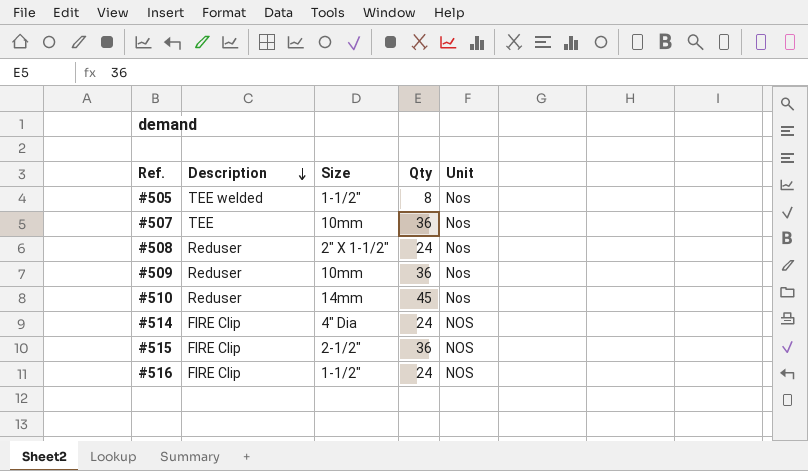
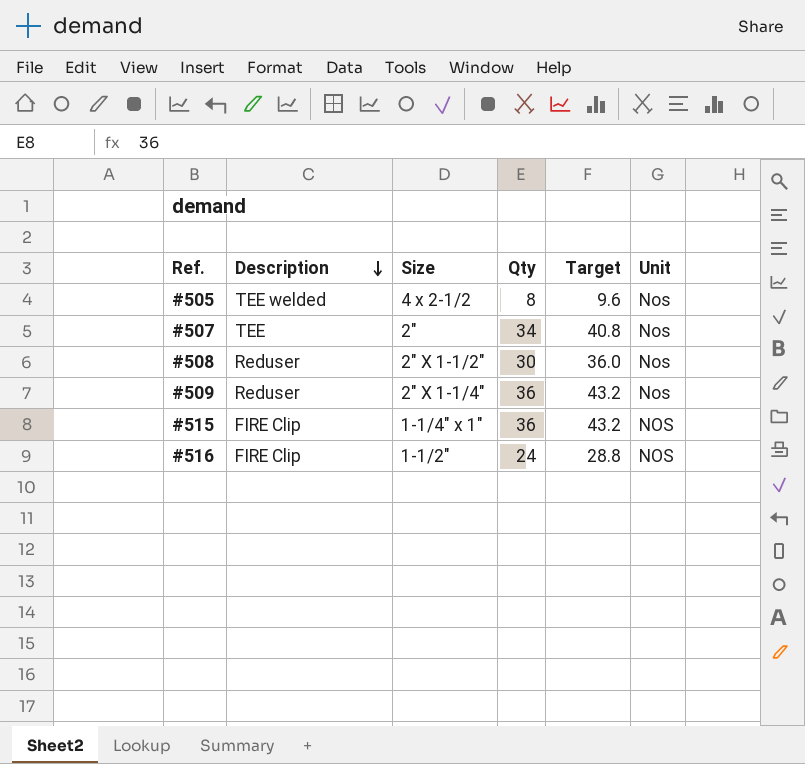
column Target | formula: none -> [Qty] * 1.2
row #510: Reduser | 14mm | 45 | Nos -> none
row #514: FIRE Clip | 4" Dia | 24 | NOS -> none
#505 | Size: 1-1/2" -> 4 x 2-1/2
#507 | Size: 10mm -> 2"
#507 | Qty: 36 -> 34
#508 | Qty: 24 -> 30
#509 | Size: 10mm -> 2" X 1-1/4"
#515 | Size: 2-1/2" -> 1-1/4" x 1"

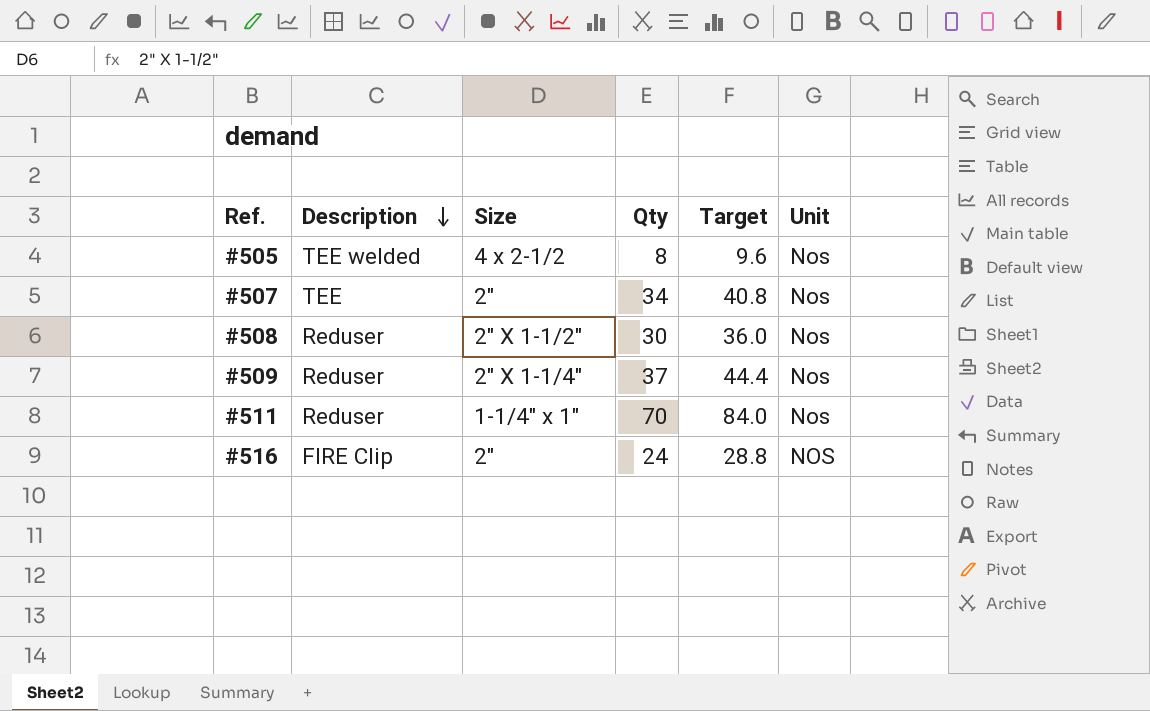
row #515: FIRE Clip | 1-1/4" x 1" | 36 | 43.2 | NOS -> none
#509 | Qty: 36 -> 37
#509 | Target: 43.2 -> 44.4
row #511: none -> Reduser | 1-1/4" x 1" | 70 | 84.0 | Nos
#516 | Size: 1-1/2" -> 2"

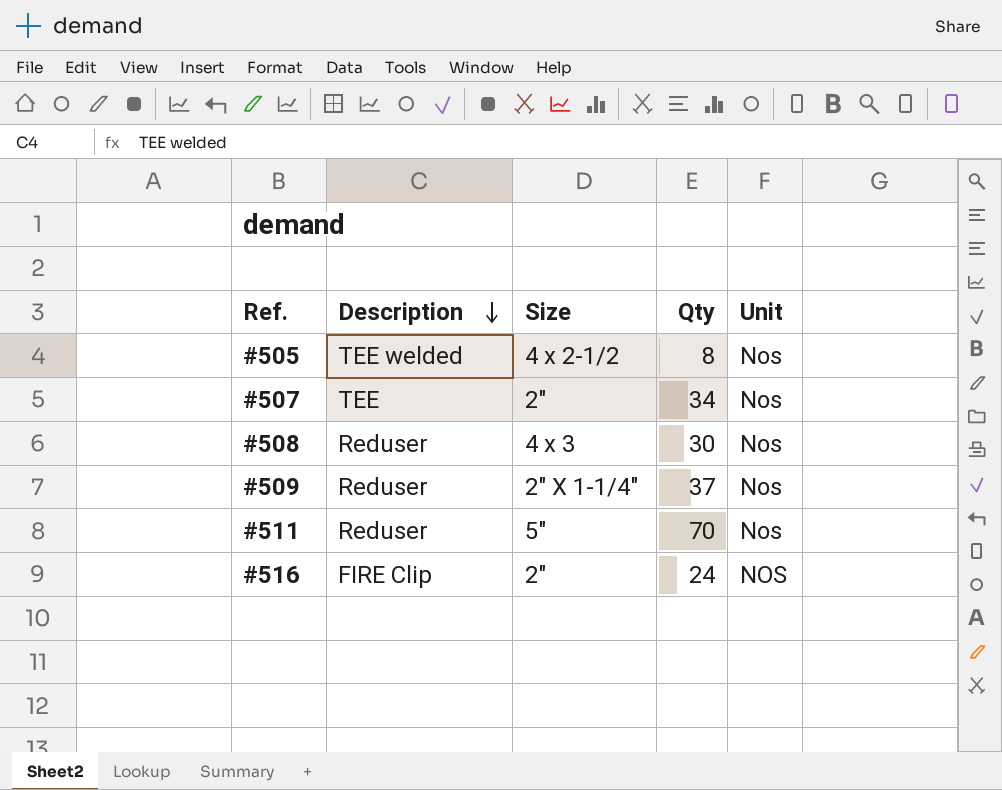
column Target | formula: [Qty] * 1.2 -> none
#508 | Size: 2" X 1-1/2" -> 4 x 3
#511 | Size: 1-1/4" x 1" -> 5"

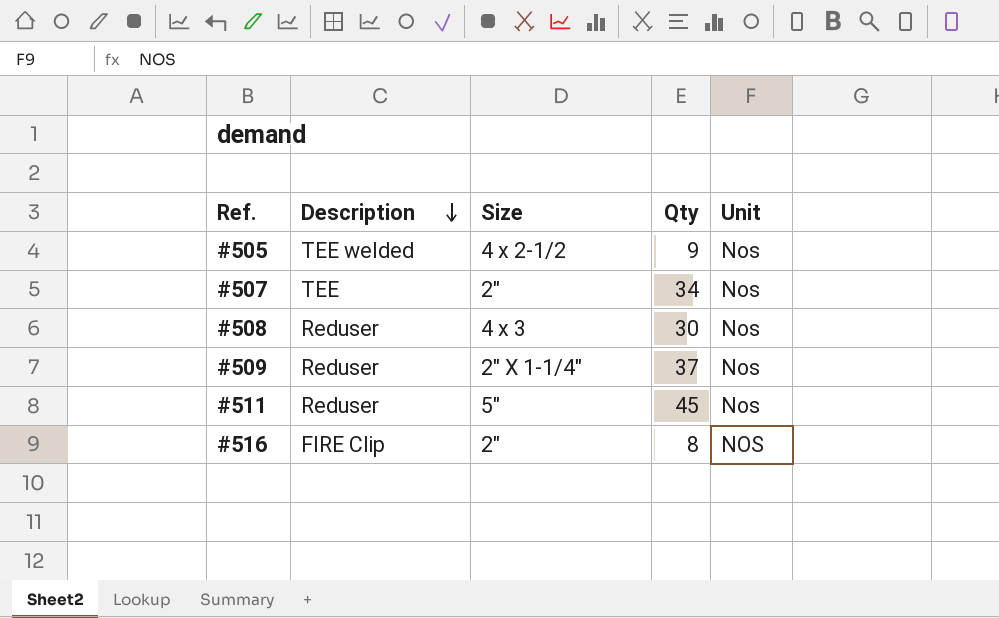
#505 | Qty: 8 -> 9
#511 | Qty: 70 -> 45
#516 | Qty: 24 -> 8

